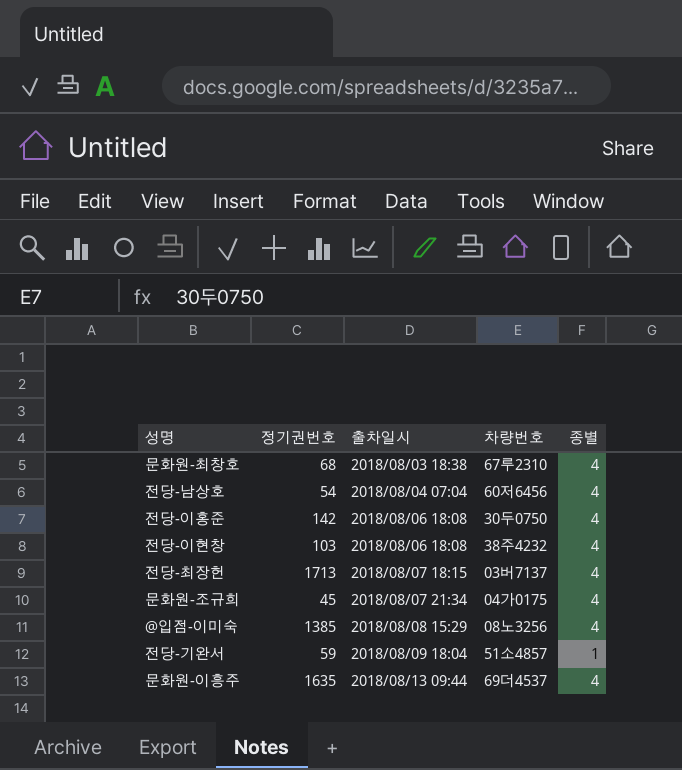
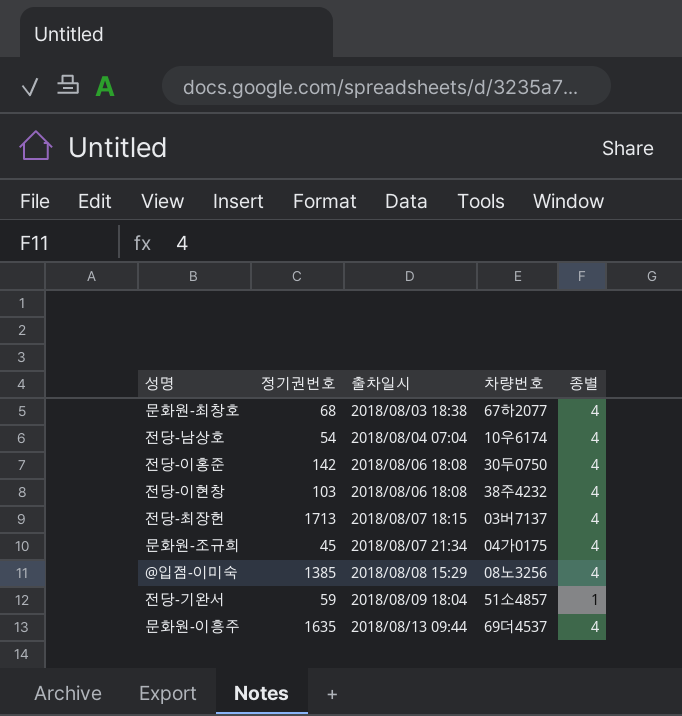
문화원-최창호 | 차량번호: 67루2310 -> 67하2077
전당-남상호 | 차량번호: 60저6456 -> 10우6174

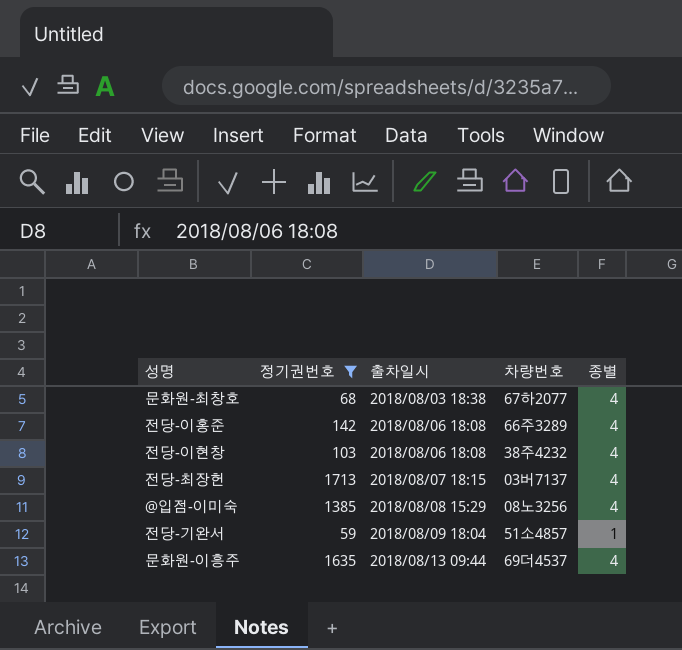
filter: none -> 정기권번호 >= 59
전당-이홍준 | 차량번호: 30두0750 -> 66주3289

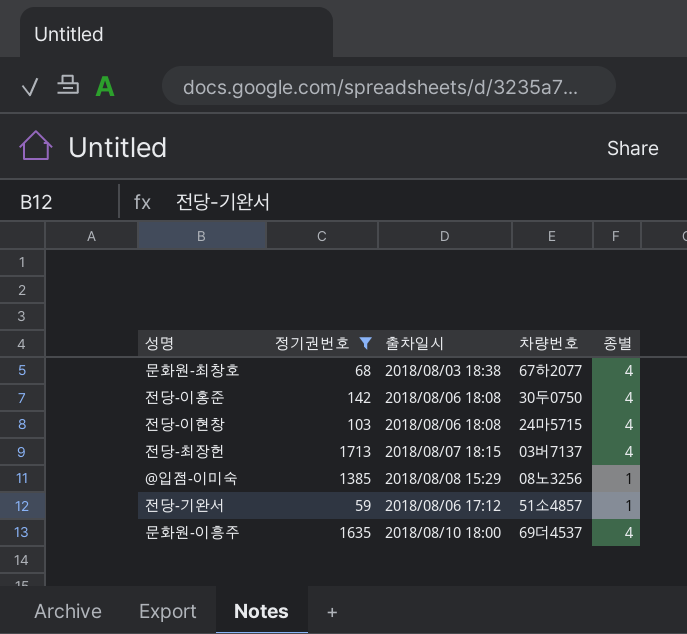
전당-이홍준 | 차량번호: 66주3289 -> 30두0750
전당-이현창 | 차량번호: 38주4232 -> 24마5715
@입점-이미숙 | 종별: 4 -> 1
전당-기완서 | 출차일시: 2018/08/09 18:04 -> 2018/08/06 17:12
문화원-이흥주 | 출차일시: 2018/08/13 09:44 -> 2018/08/10 18:00

